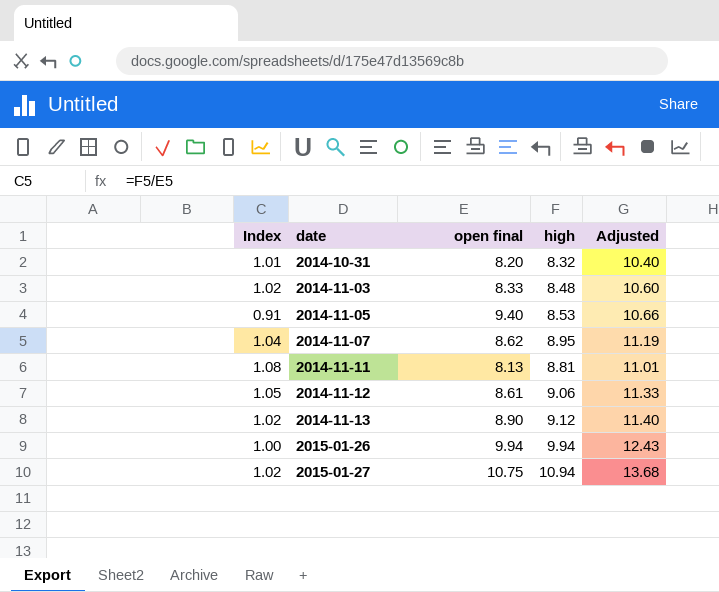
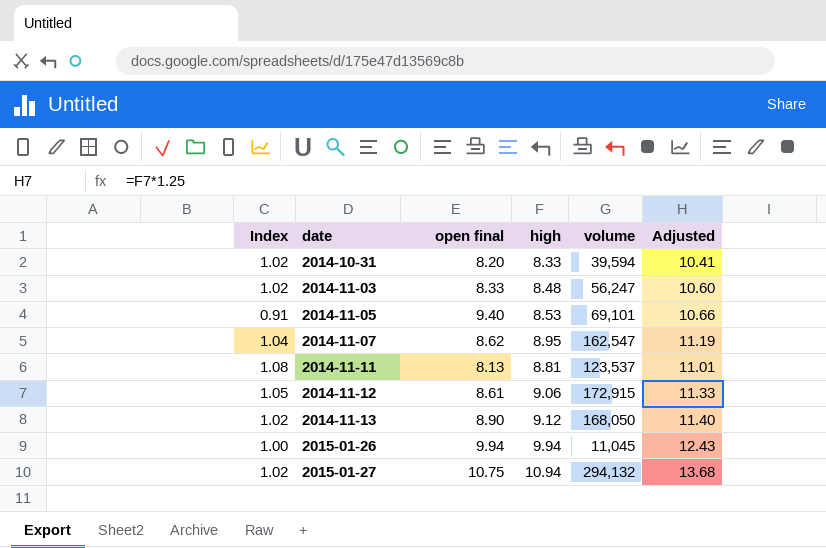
column volume | position: none -> 5
2014-10-31 | Index: 1.01 -> 1.02
2014-10-31 | high: 8.32 -> 8.33
2014-10-31 | Adjusted: 10.40 -> 10.41

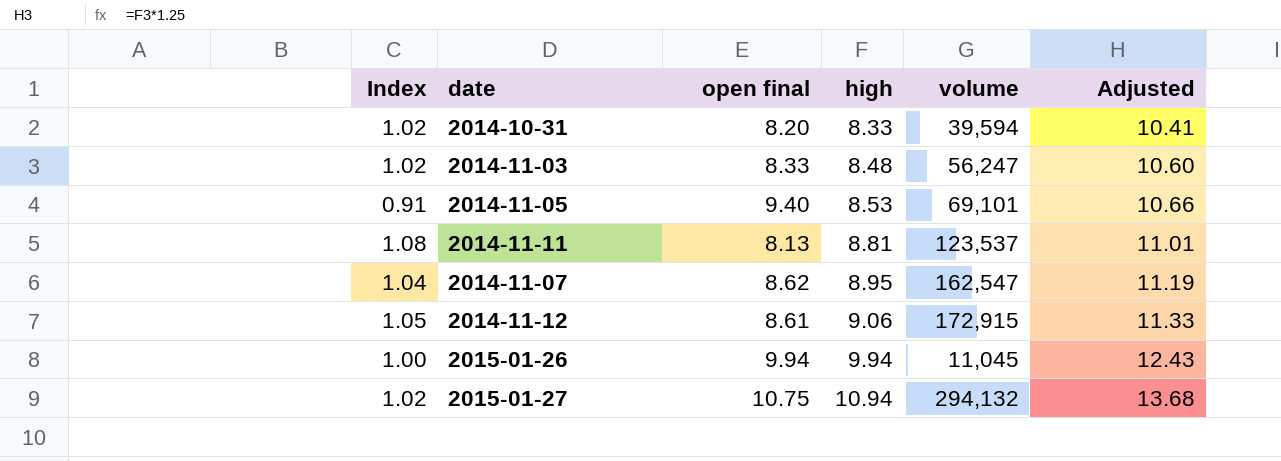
row order: date ascending -> high ascending
row 2014-11-13: 1.02 | 8.90 | 9.12 | 168,050 | 11.40 -> none

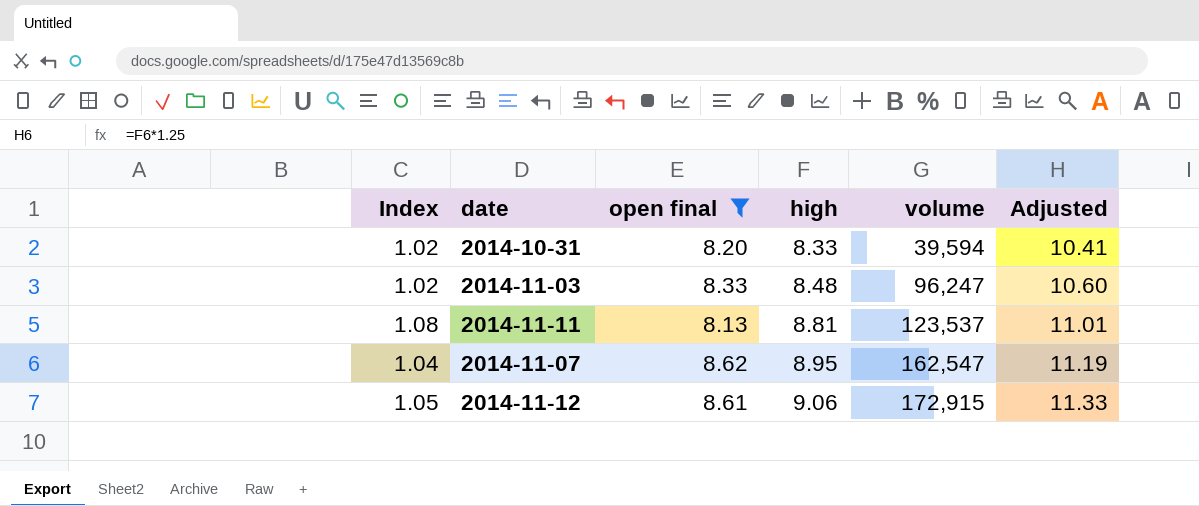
filter: none -> open final <= 8.62
2014-11-03 | volume: 56,247 -> 96,247

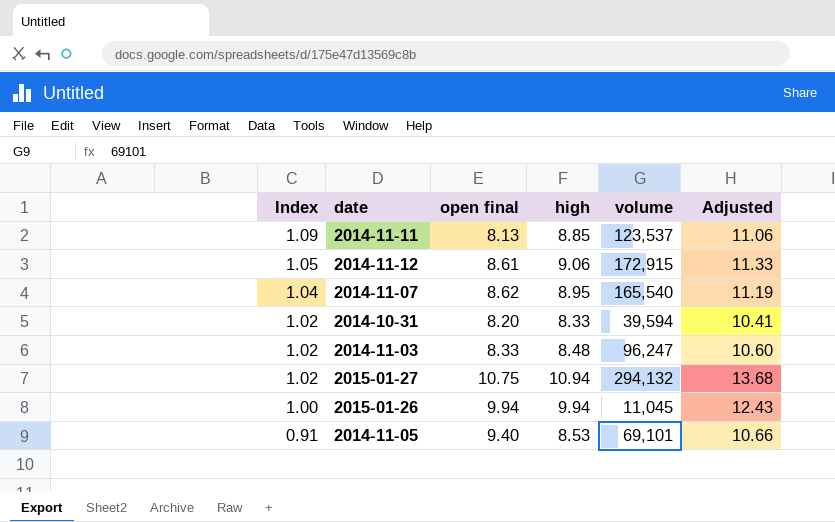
filter: open final <= 8.62 -> none
row order: high ascending -> Index descending
2014-11-11 | Index: 1.08 -> 1.09
2014-11-11 | high: 8.81 -> 8.85
2014-11-11 | Adjusted: 11.01 -> 11.06
2014-11-07 | volume: 162,547 -> 165,540

